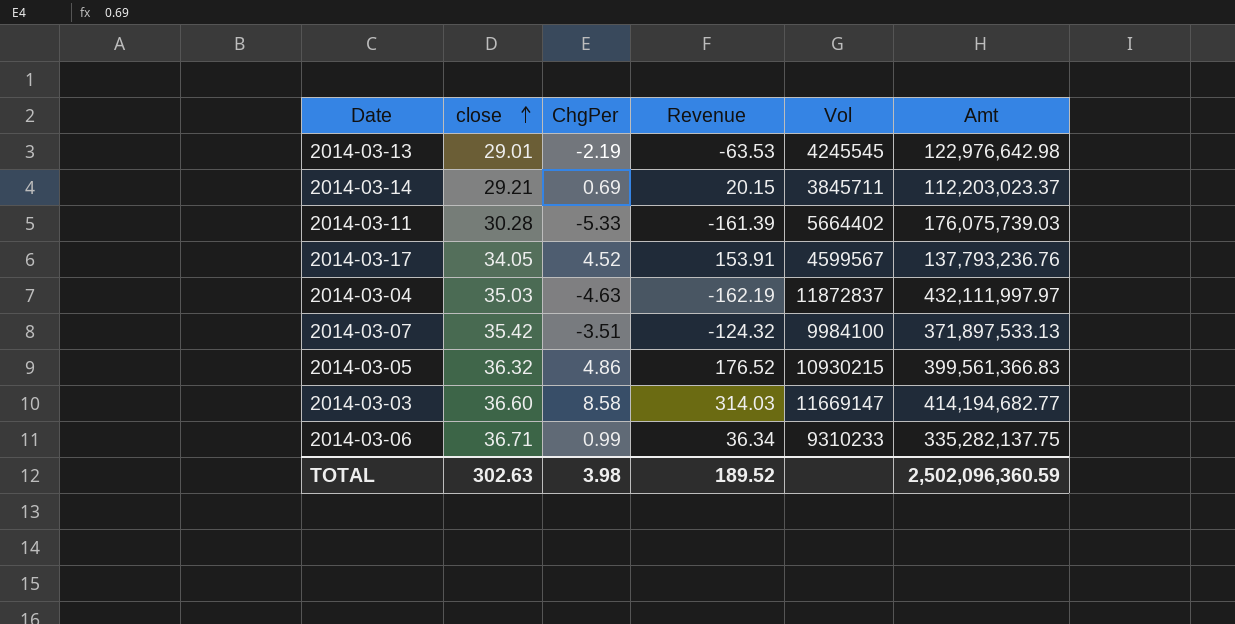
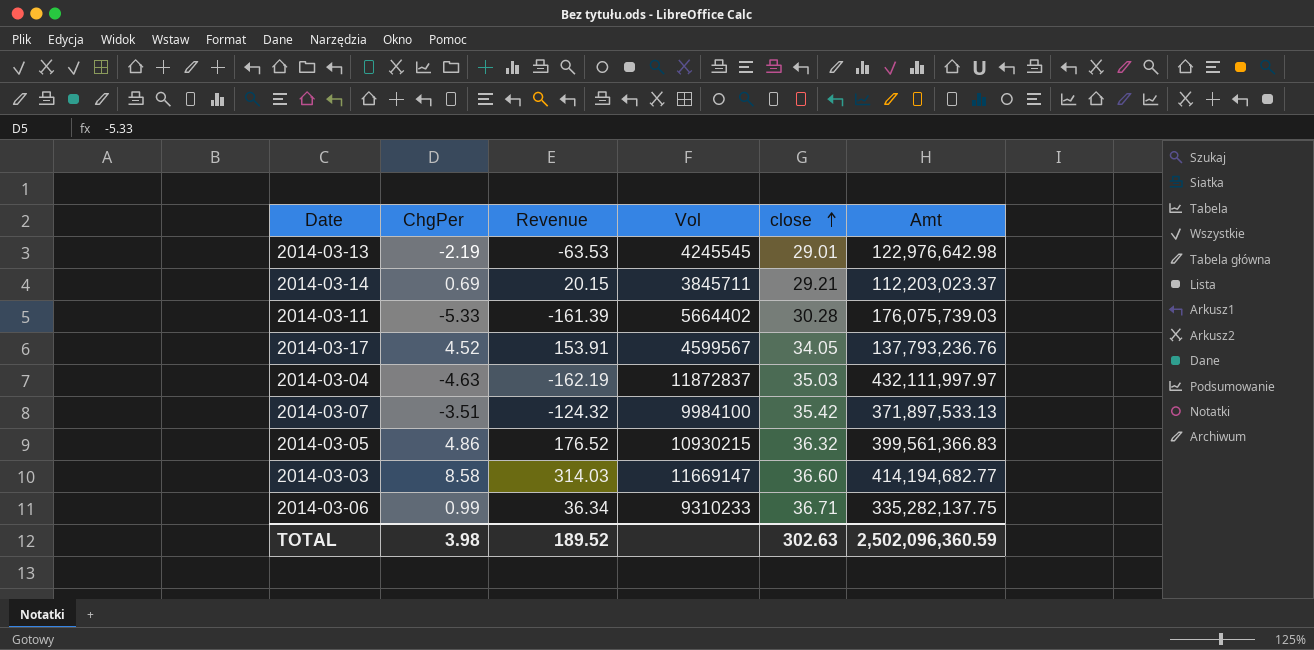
column close | position: 2 -> 5

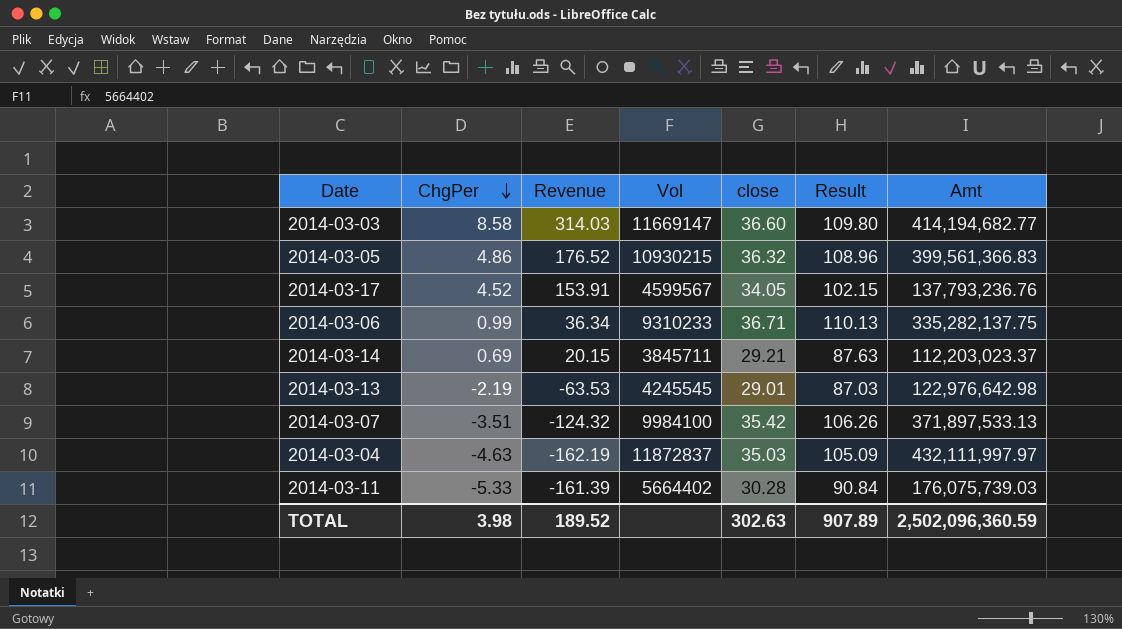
row order: close ascending -> ChgPer descending
column Result | formula: none -> [close] * 3

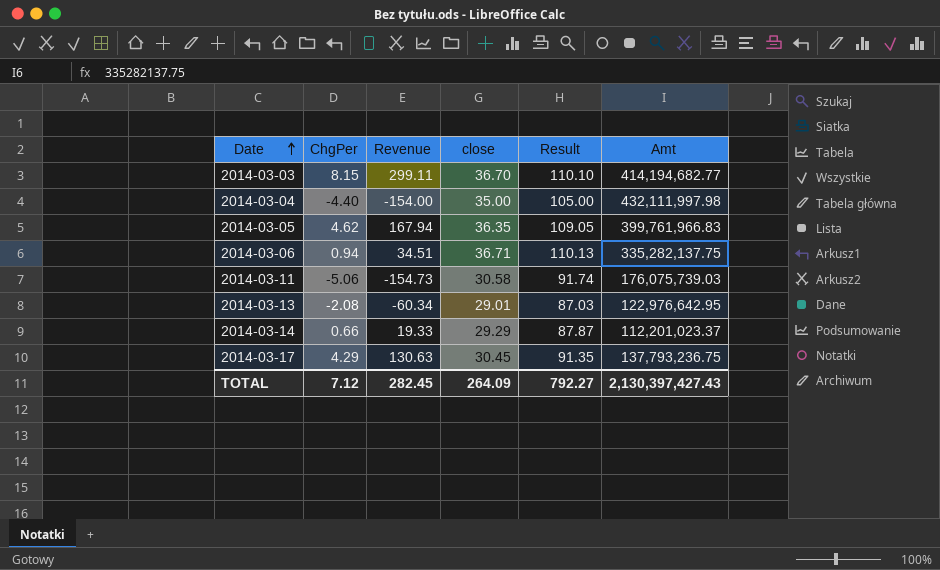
row order: ChgPer descending -> Date ascending
column Vol | position: 4 -> none
row 2014-03-07: -3.51 | -124.32 | 9984100 | 35.42 | 106.26 | 371,897,533.13 -> none
2014-03-03 | ChgPer: 8.58 -> 8.15
2014-03-03 | Revenue: 314.03 -> 299.11
2014-03-03 | close: 36.60 -> 36.70
2014-03-03 | Result: 109.80 -> 110.10
2014-03-04 | ChgPer: -4.63 -> -4.40
2014-03-04 | Revenue: -162.19 -> -154.00
2014-03-04 | close: 35.03 -> 35.00
2014-03-04 | Result: 105.09 -> 105.00
2014-03-04 | Amt: 432,111,997.97 -> 432,111,997.98
2014-03-05 | ChgPer: 4.86 -> 4.62
2014-03-05 | Revenue: 176.52 -> 167.94
2014-03-05 | close: 36.32 -> 36.35
2014-03-05 | Result: 108.96 -> 109.05
2014-03-05 | Amt: 399,561,366.83 -> 399,761,966.83
2014-03-06 | ChgPer: 0.99 -> 0.94
2014-03-06 | Revenue: 36.34 -> 34.51
2014-03-11 | ChgPer: -5.33 -> -5.06
2014-03-11 | Revenue: -161.39 -> -154.73
2014-03-11 | close: 30.28 -> 30.58
2014-03-11 | Result: 90.84 -> 91.74
2014-03-13 | ChgPer: -2.19 -> -2.08
2014-03-13 | Revenue: -63.53 -> -60.34
2014-03-13 | Amt: 122,976,642.98 -> 122,976,642.95
2014-03-14 | ChgPer: 0.69 -> 0.66
2014-03-14 | Revenue: 20.15 -> 19.33
2014-03-14 | close: 29.21 -> 29.29
2014-03-14 | Result: 87.63 -> 87.87
2014-03-14 | Amt: 112,203,023.37 -> 112,201,023.37
2014-03-17 | ChgPer: 4.52 -> 4.29
2014-03-17 | Revenue: 153.91 -> 130.63
2014-03-17 | close: 34.05 -> 30.45
2014-03-17 | Result: 102.15 -> 91.35
2014-03-17 | Amt: 137,793,236.76 -> 137,793,236.75
TOTAL | ChgPer: 3.98 -> 7.12
TOTAL | Revenue: 189.52 -> 282.45
TOTAL | close: 302.63 -> 264.09
TOTAL | Result: 907.89 -> 792.27
TOTAL | Amt: 2,502,096,360.59 -> 2,130,397,427.43

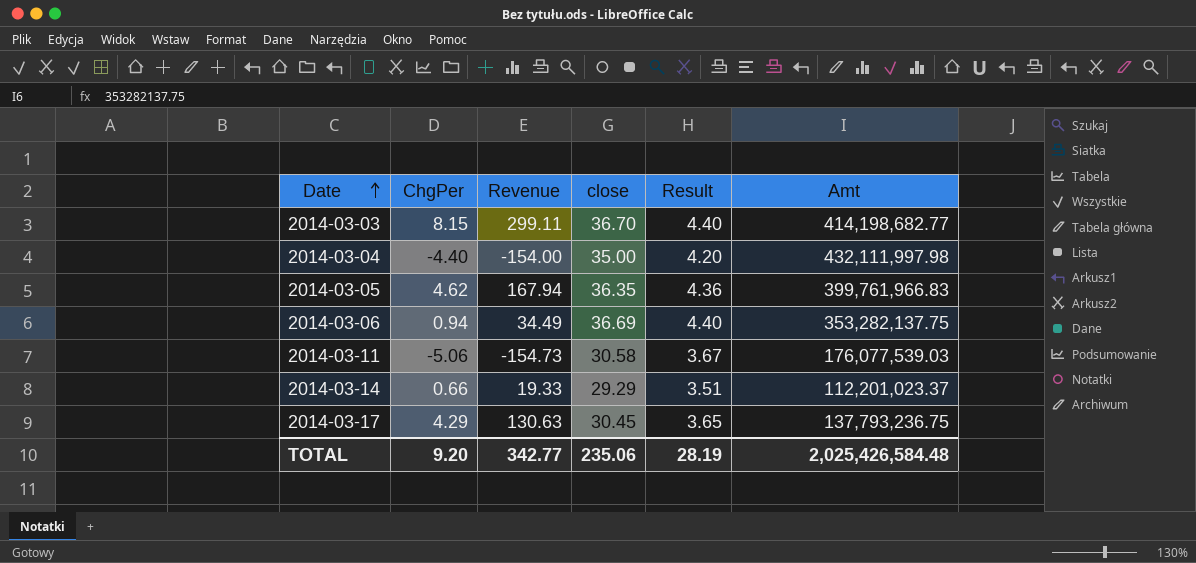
column Result | formula: [close] * 3 -> [close] * 0.12
row 2014-03-13: -2.08 | -60.34 | 29.01 | 87.03 | 122,976,642.95 -> none
2014-03-03 | Amt: 414,194,682.77 -> 414,198,682.77
2014-03-06 | Revenue: 34.51 -> 34.49
2014-03-06 | close: 36.71 -> 36.69
2014-03-06 | Amt: 335,282,137.75 -> 353,282,137.75
2014-03-11 | Amt: 176,075,739.03 -> 176,077,539.03
TOTAL | ChgPer: 7.12 -> 9.20
TOTAL | Revenue: 282.45 -> 342.77
TOTAL | close: 264.09 -> 235.06
TOTAL | Result: 792.27 -> 28.19
TOTAL | Amt: 2,130,397,427.43 -> 2,025,426,584.48

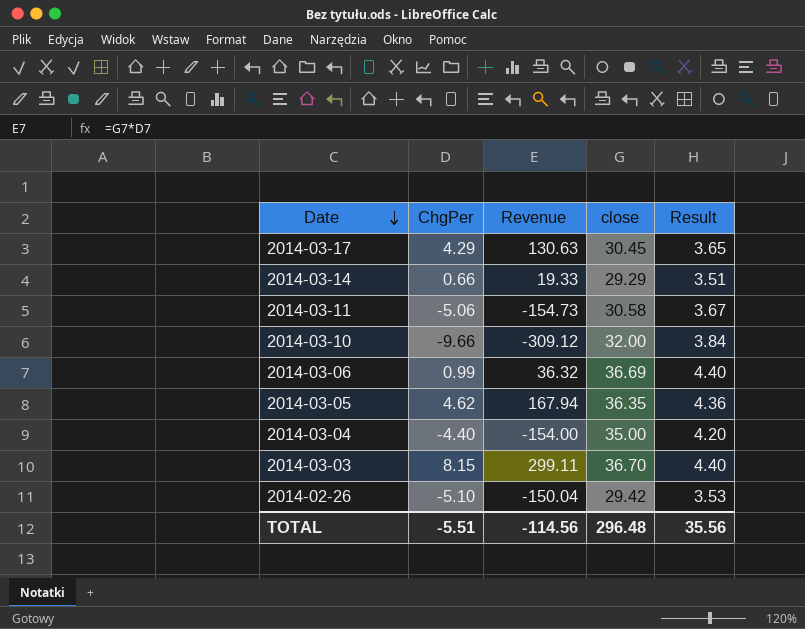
row order: Date ascending -> Date descending
column Amt | position: 6 -> none
row 2014-03-10: none -> -9.66 | -309.12 | 32.00 | 3.84
2014-03-06 | ChgPer: 0.94 -> 0.99
2014-03-06 | Revenue: 34.49 -> 36.32
row 2014-02-26: none -> -5.10 | -150.04 | 29.42 | 3.53
TOTAL | ChgPer: 9.20 -> -5.51
TOTAL | Revenue: 342.77 -> -114.56
TOTAL | close: 235.06 -> 296.48
TOTAL | Result: 28.19 -> 35.56

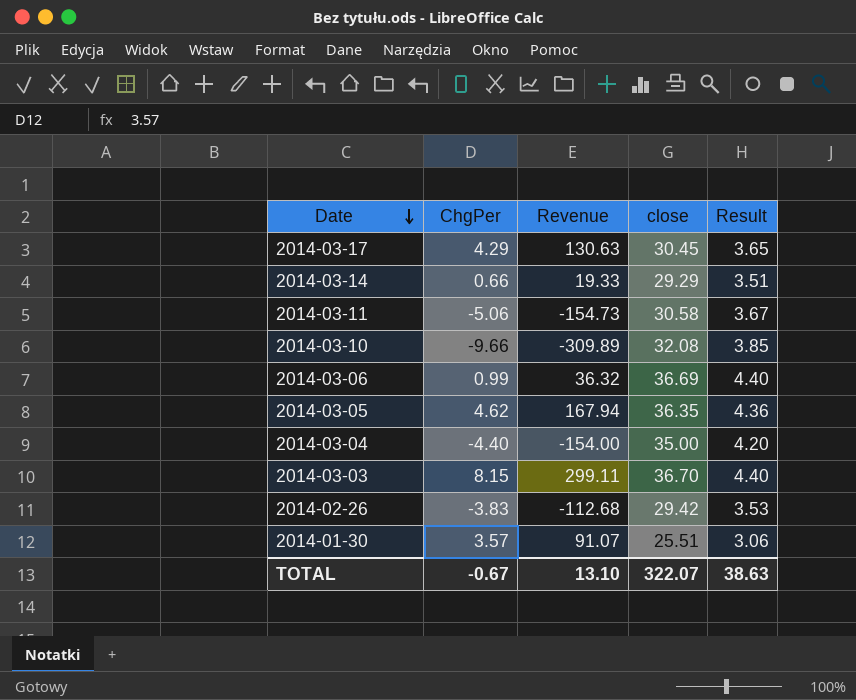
2014-03-10 | Revenue: -309.12 -> -309.89
2014-03-10 | close: 32.00 -> 32.08
2014-03-10 | Result: 3.84 -> 3.85
2014-02-26 | ChgPer: -5.10 -> -3.83
2014-02-26 | Revenue: -150.04 -> -112.68
row 2014-01-30: none -> 3.57 | 91.07 | 25.51 | 3.06
TOTAL | ChgPer: -5.51 -> -0.67
TOTAL | Revenue: -114.56 -> 13.10
TOTAL | close: 296.48 -> 322.07
TOTAL | Result: 35.56 -> 38.63

